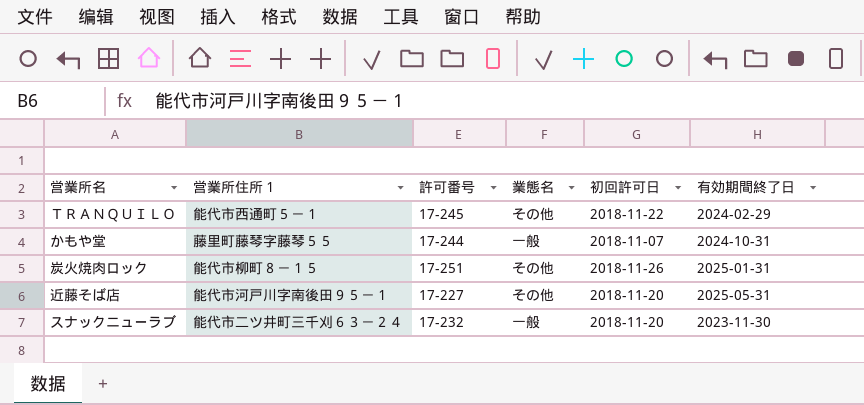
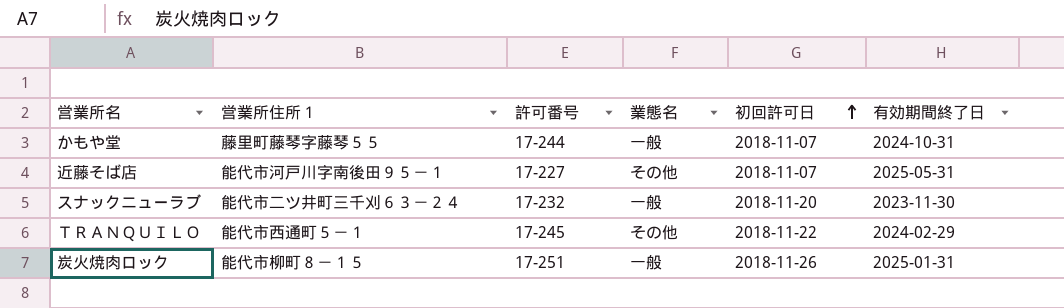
row order: none -> 初回許可日 ascending
近藤そば店 | 初回許可日: 2018-11-20 -> 2018-11-07
炭火焼肉ロック | 業態名: その他 -> 一般

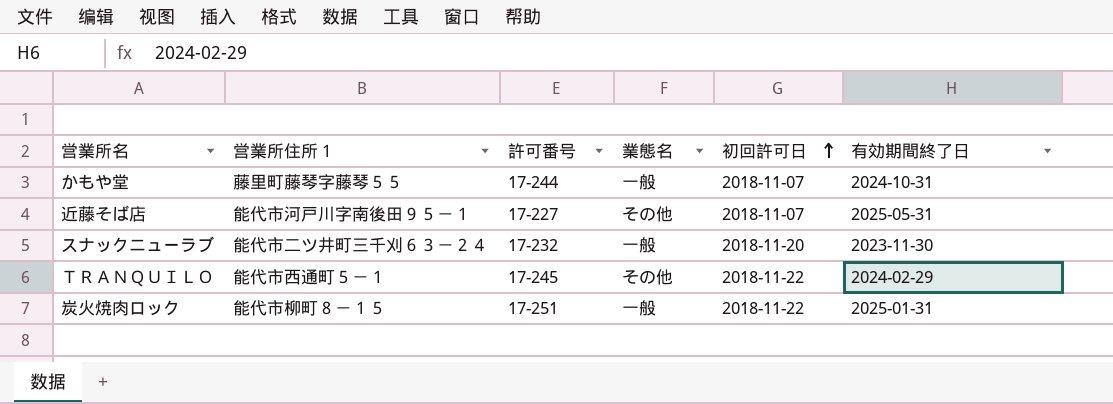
炭火焼肉ロック | 初回許可日: 2018-11-26 -> 2018-11-22

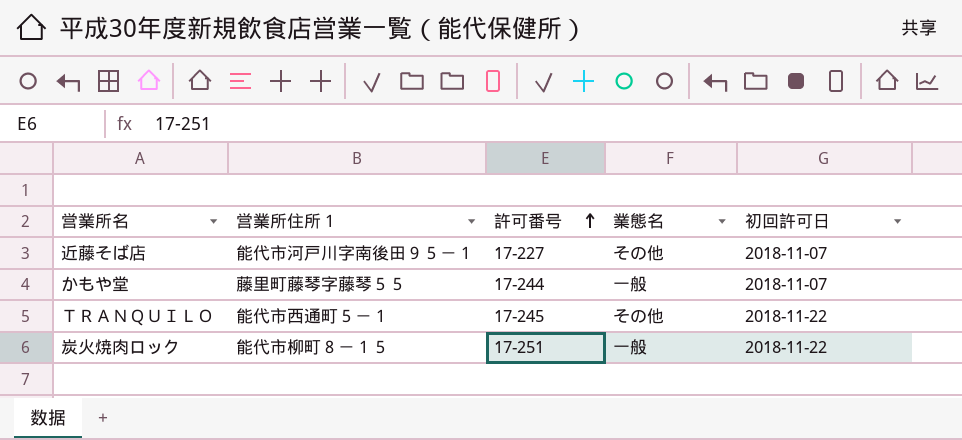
row order: 初回許可日 ascending -> 許可番号 ascending
column 有効期間終了日 | position: 6 -> none
row スナックニューラブ: 能代市二ツ井町三千刈６３－２４ | 17-232 | 一般 | 2018-11-20 | 2023-11-30 -> none

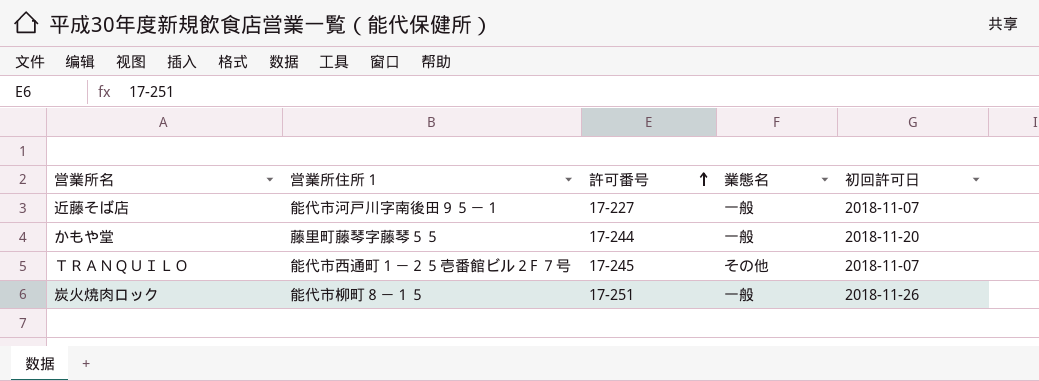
近藤そば店 | 業態名: その他 -> 一般
かもや堂 | 初回許可日: 2018-11-07 -> 2018-11-20
ＴＲＡＮＱＵＩＬＯ | 営業所住所１: 能代市西通町５－１ -> 能代市西通町１－２５壱番館ビル２F ７号
ＴＲＡＮＱＵＩＬＯ | 初回許可日: 2018-11-22 -> 2018-11-07
炭火焼肉ロック | 初回許可日: 2018-11-22 -> 2018-11-26

